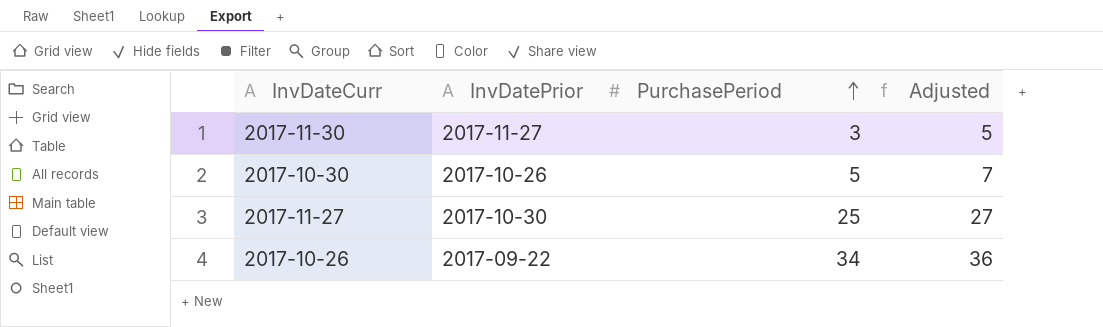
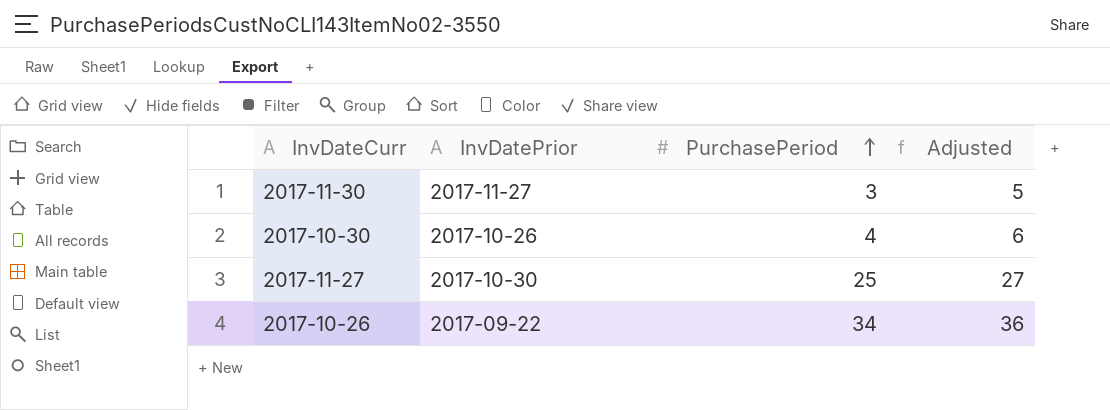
2017-10-30 | PurchasePeriod: 5 -> 4
2017-10-30 | Adjusted: 7 -> 6

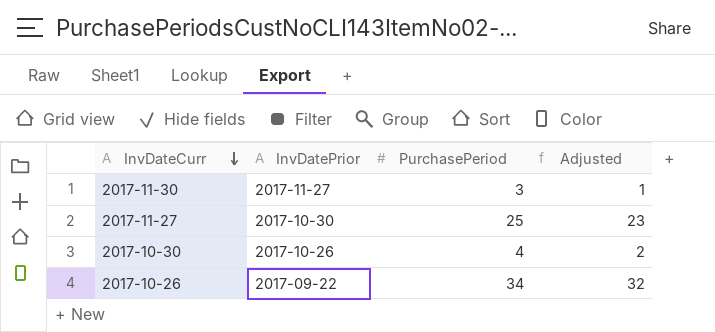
row order: PurchasePeriod ascending -> InvDateCurr descending
column Adjusted | formula: [PurchasePeriod] + 2 -> [PurchasePeriod] - 2

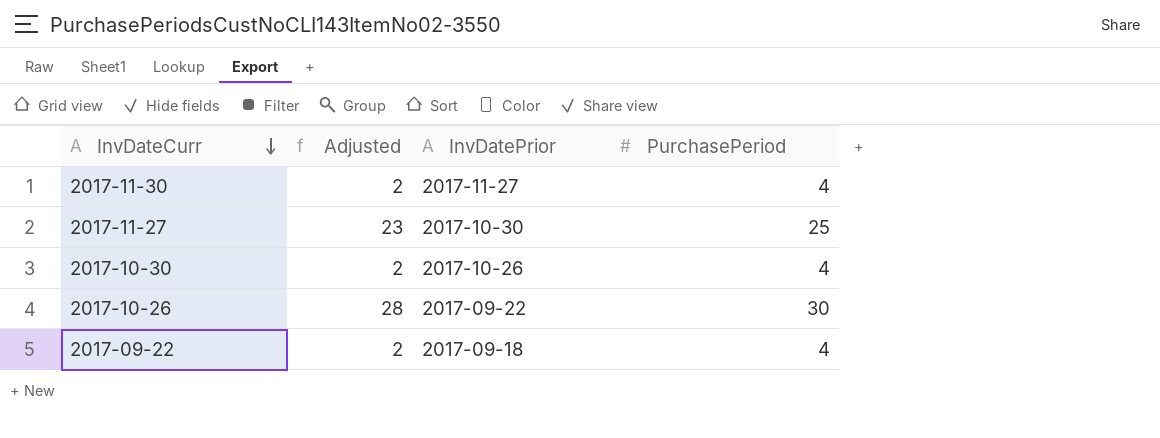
column Adjusted | position: 4 -> 2
2017-11-30 | Adjusted: 1 -> 2
2017-11-30 | PurchasePeriod: 3 -> 4
2017-10-26 | Adjusted: 32 -> 28
2017-10-26 | PurchasePeriod: 34 -> 30
row 2017-09-22: none -> 2 | 2017-09-18 | 4

